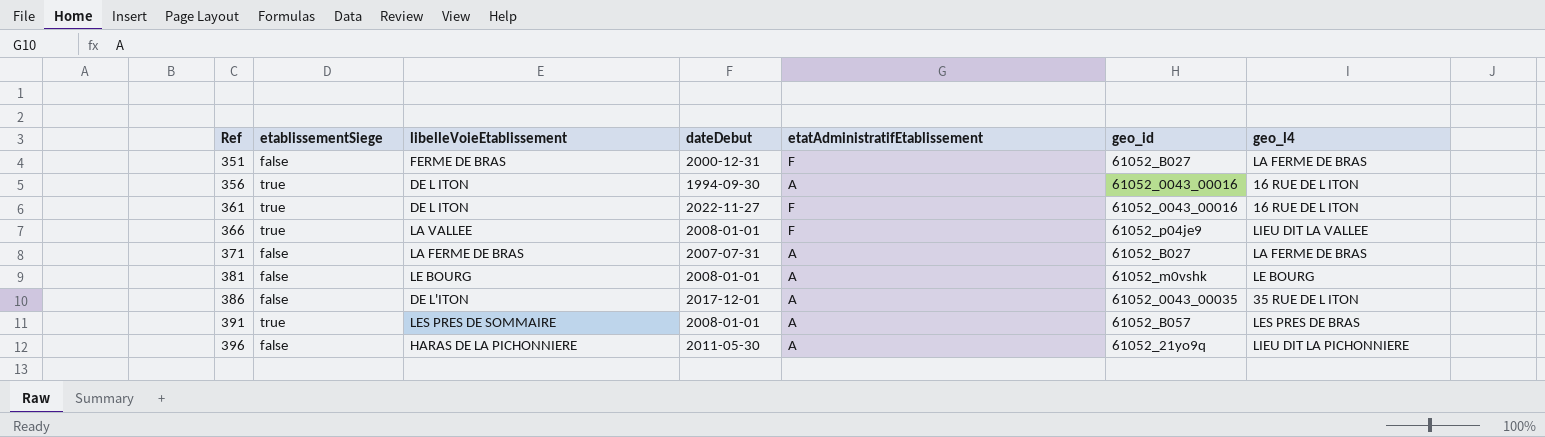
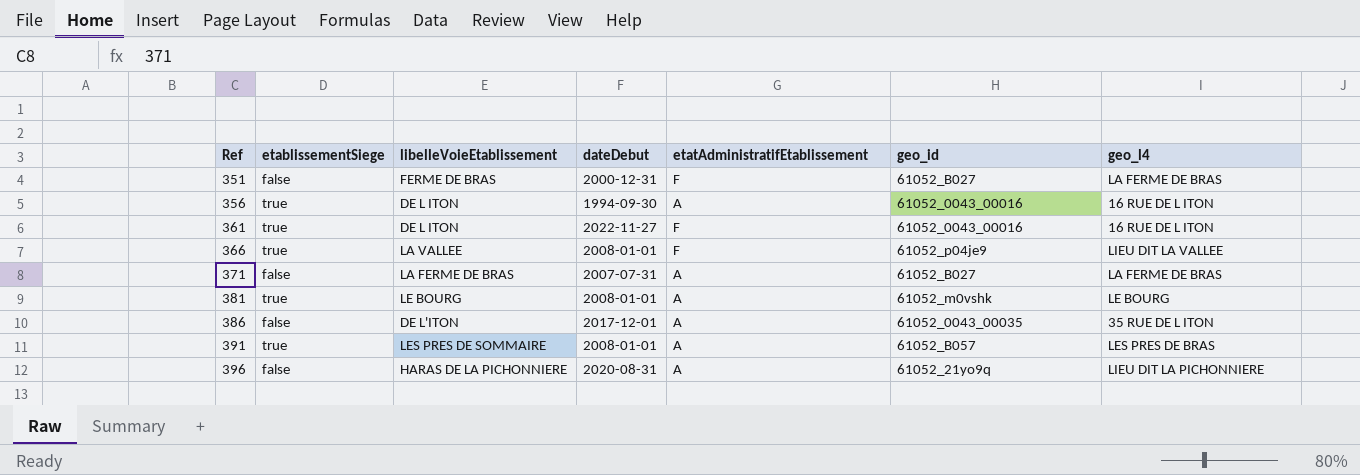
381 | etablissementSiege: false -> true
396 | dateDebut: 2011-05-30 -> 2020-08-31

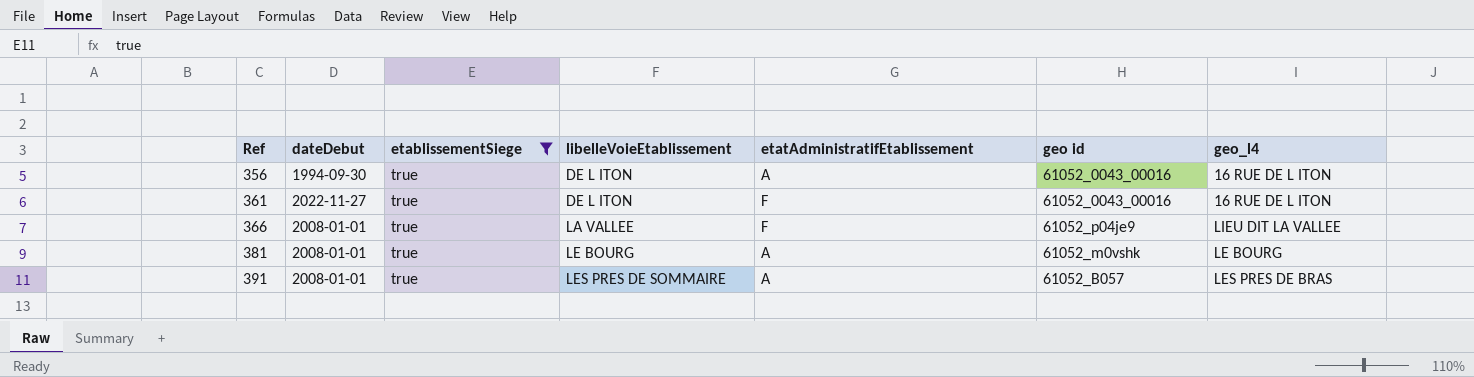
filter: none -> etablissementSiege = true
column dateDebut | position: 4 -> 2
column name: geo_id -> geo id

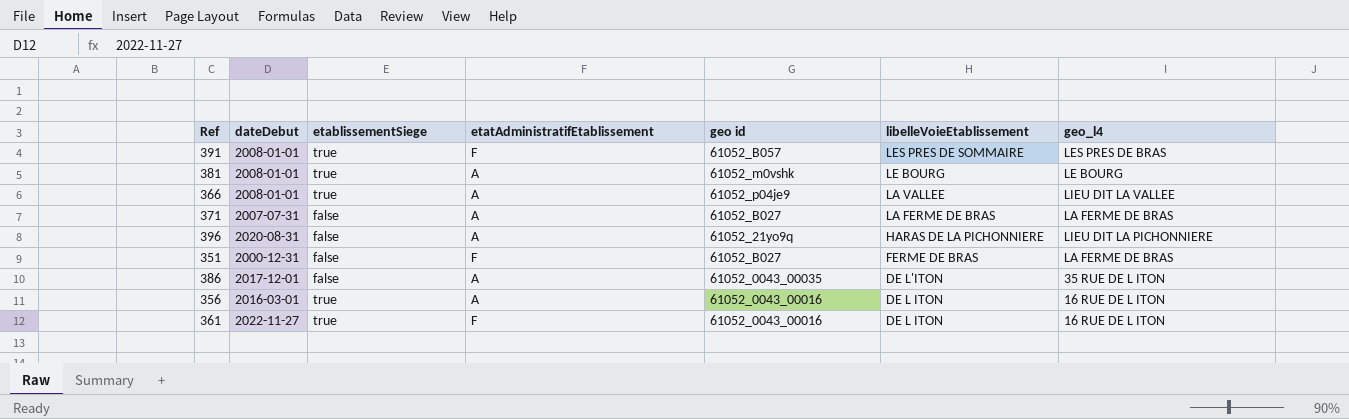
filter: etablissementSiege = true -> none
row order: Ref ascending -> libelleVoieEtablissement descending
column libelleVoieEtablissement | position: 4 -> 6
391 | etatAdministratifEtablissement: A -> F
366 | etatAdministratifEtablissement: F -> A
356 | dateDebut: 1994-09-30 -> 2016-03-01

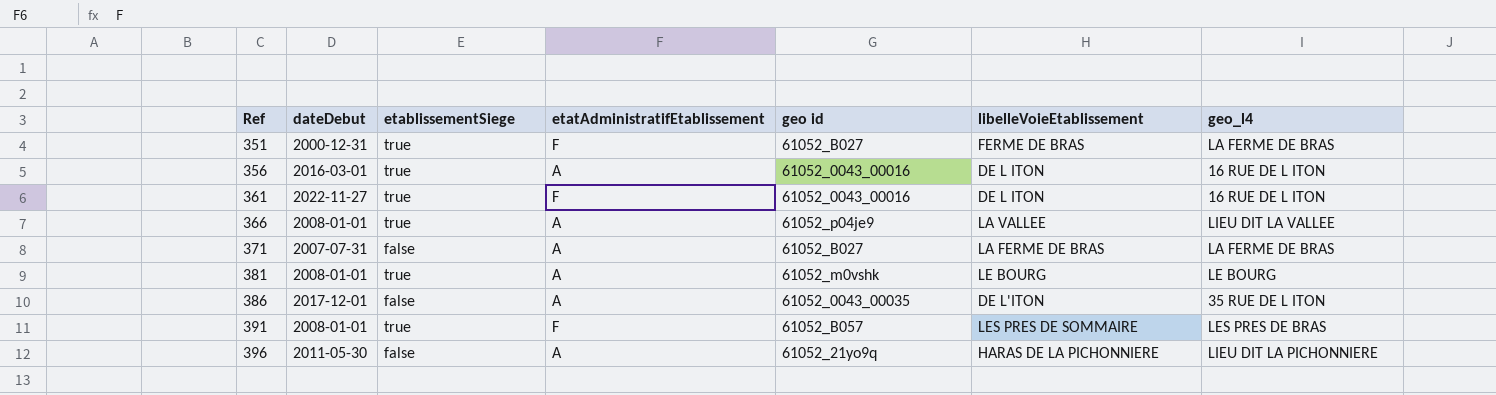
row order: libelleVoieEtablissement descending -> Ref ascending
351 | etablissementSiege: false -> true
396 | dateDebut: 2020-08-31 -> 2011-05-30

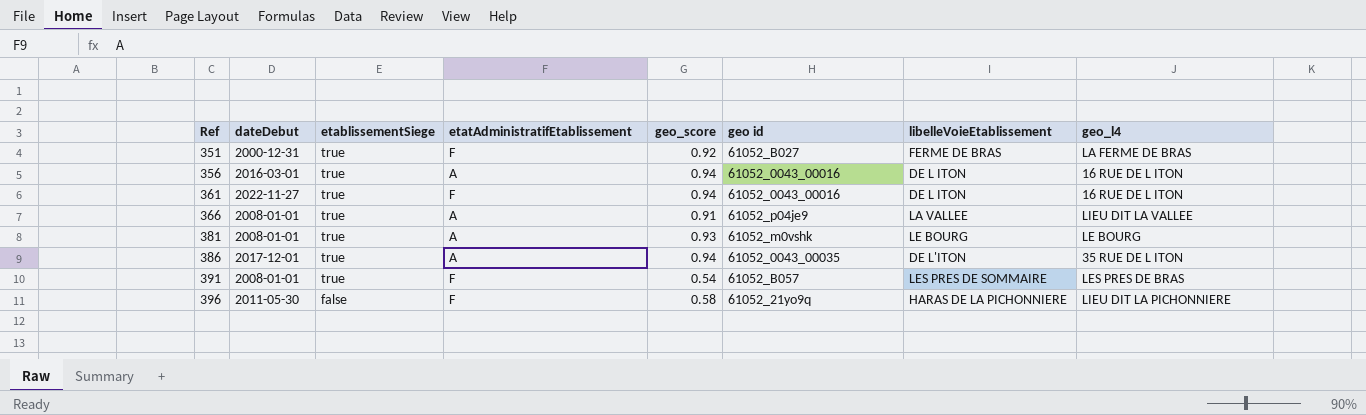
column geo_score | position: none -> 5
row 371: 2007-07-31 | false | A | 61052_B027 | LA FERME DE BRAS | LA FERME DE BRAS -> none
386 | etablissementSiege: false -> true
396 | etatAdministratifEtablissement: A -> F

